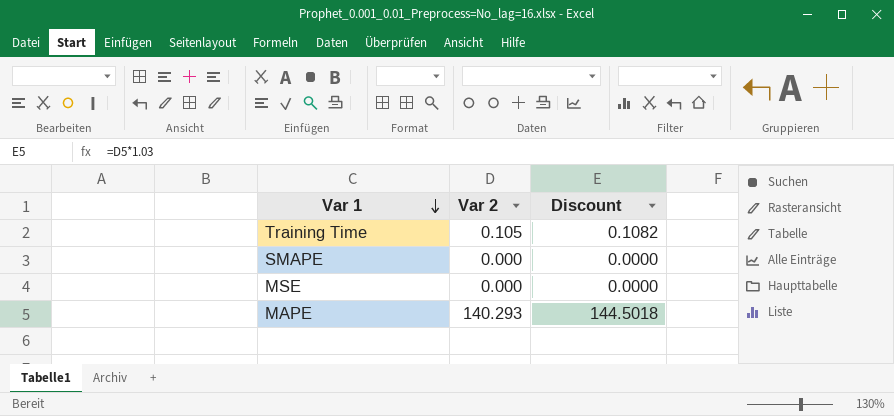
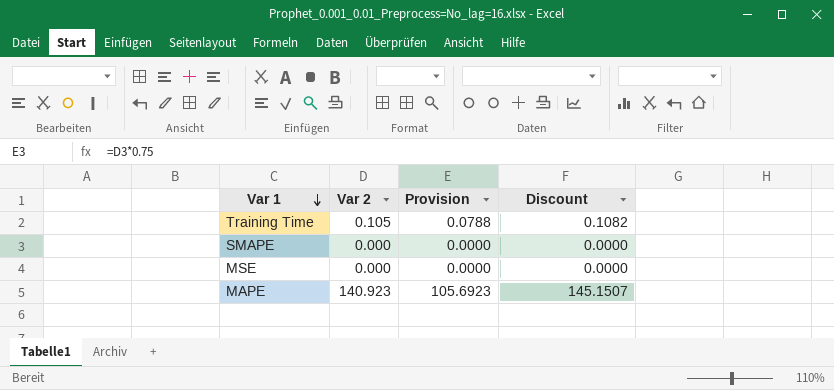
column Provision | formula: none -> [Var 2] * 0.75
MAPE | Var 2: 140.293 -> 140.923
MAPE | Discount: 144.5018 -> 145.1507

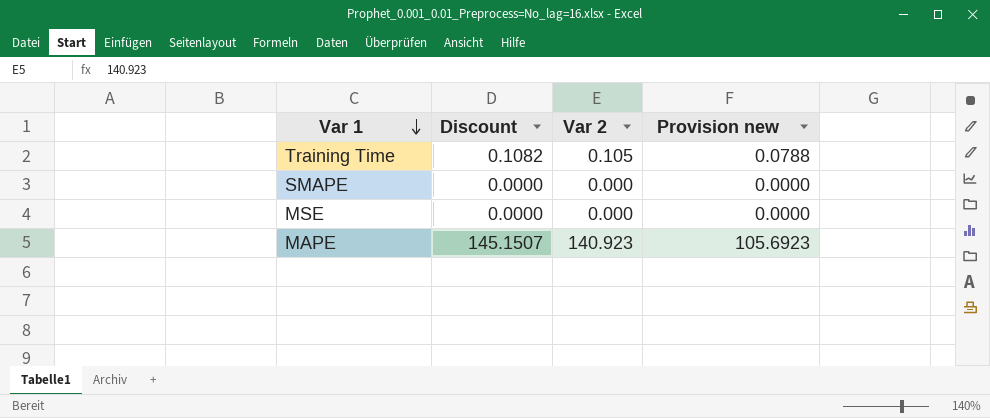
column Discount | position: 4 -> 2
column name: Provision -> Provision new

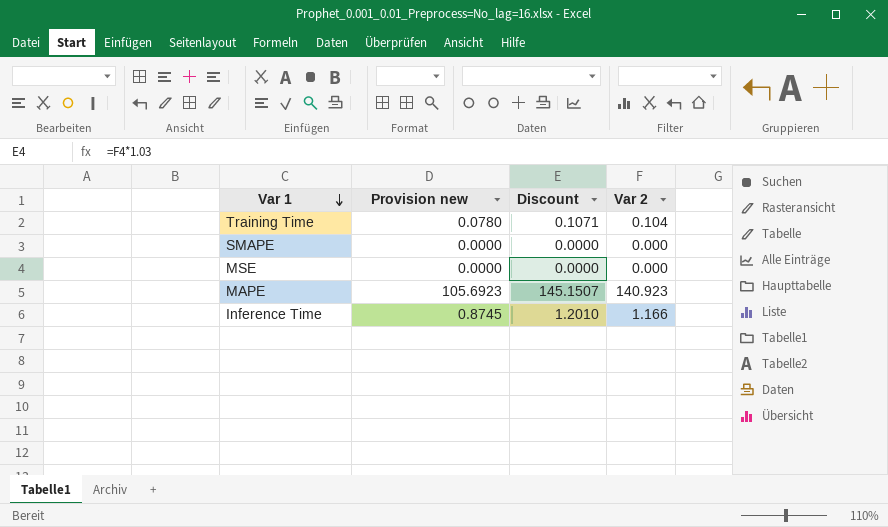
column Provision new | position: 4 -> 2
Training Time | Provision new: 0.0788 -> 0.0780
Training Time | Discount: 0.1082 -> 0.1071
Training Time | Var 2: 0.105 -> 0.104
row Inference Time: none -> 0.8745 | 1.2010 | 1.166

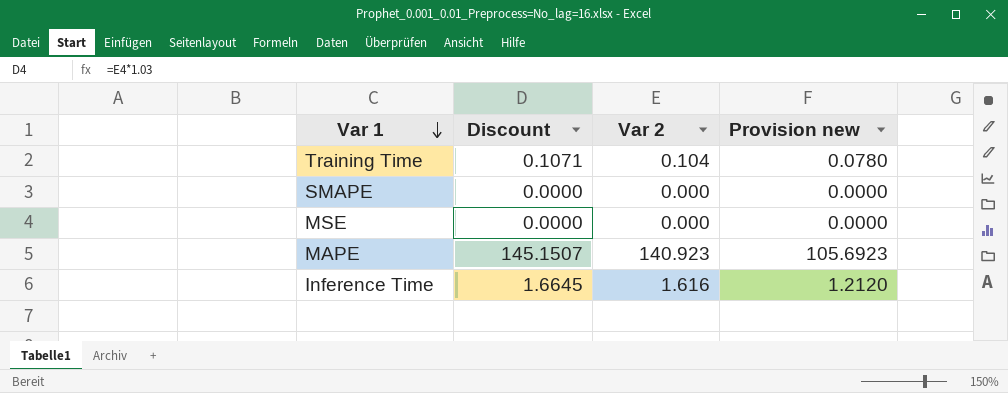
column Provision new | position: 2 -> 4
Inference Time | Discount: 1.2010 -> 1.6645
Inference Time | Var 2: 1.166 -> 1.616
Inference Time | Provision new: 0.8745 -> 1.2120

